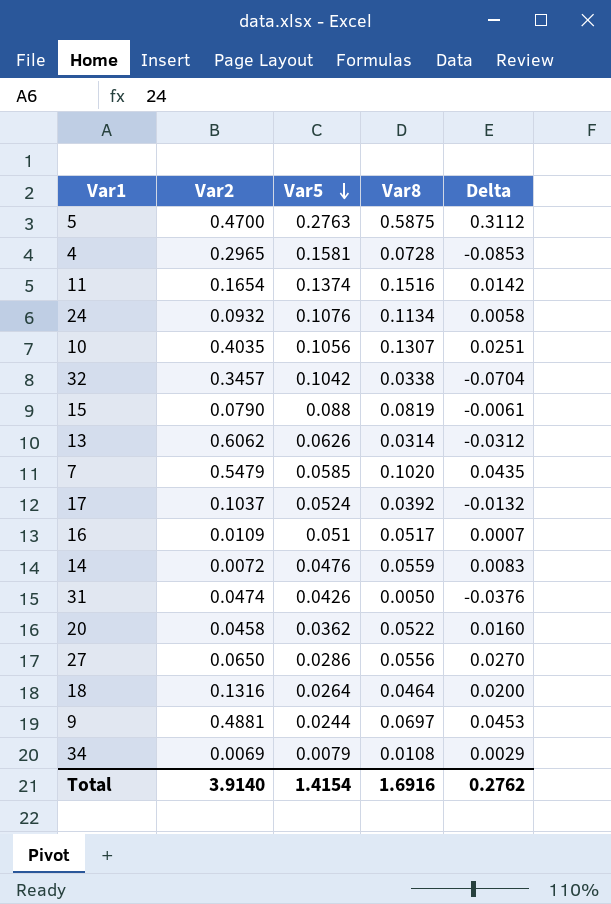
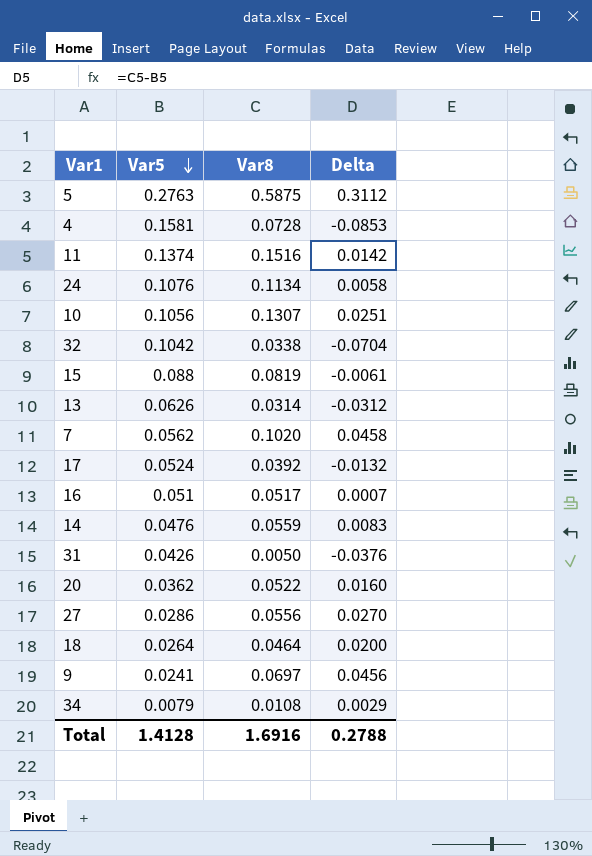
column Var2 | position: 2 -> none
7 | Var5: 0.0585 -> 0.0562
7 | Delta: 0.0435 -> 0.0458
9 | Var5: 0.0244 -> 0.0241
9 | Delta: 0.0453 -> 0.0456
Total | Var5: 1.4154 -> 1.4128
Total | Delta: 0.2762 -> 0.2788

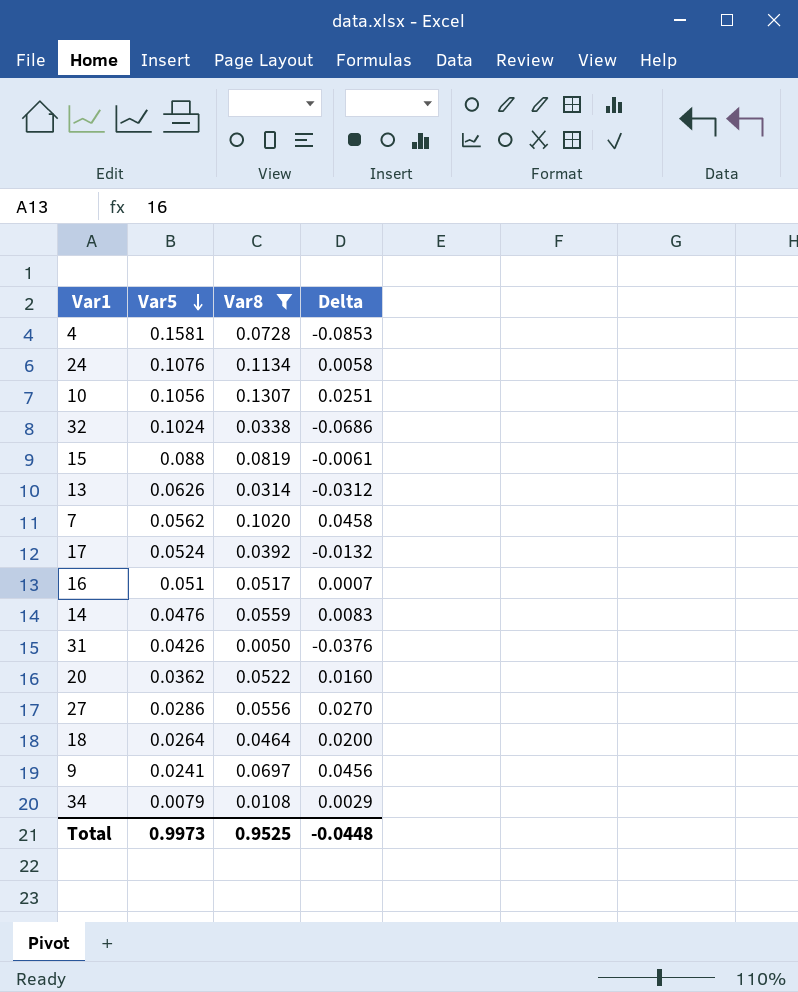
filter: none -> Var8 <= 0.1307
32 | Var5: 0.1042 -> 0.1024
32 | Delta: -0.0704 -> -0.0686
Total | Var5: 1.4128 -> 0.9973
Total | Var8: 1.6916 -> 0.9525
Total | Delta: 0.2788 -> -0.0448

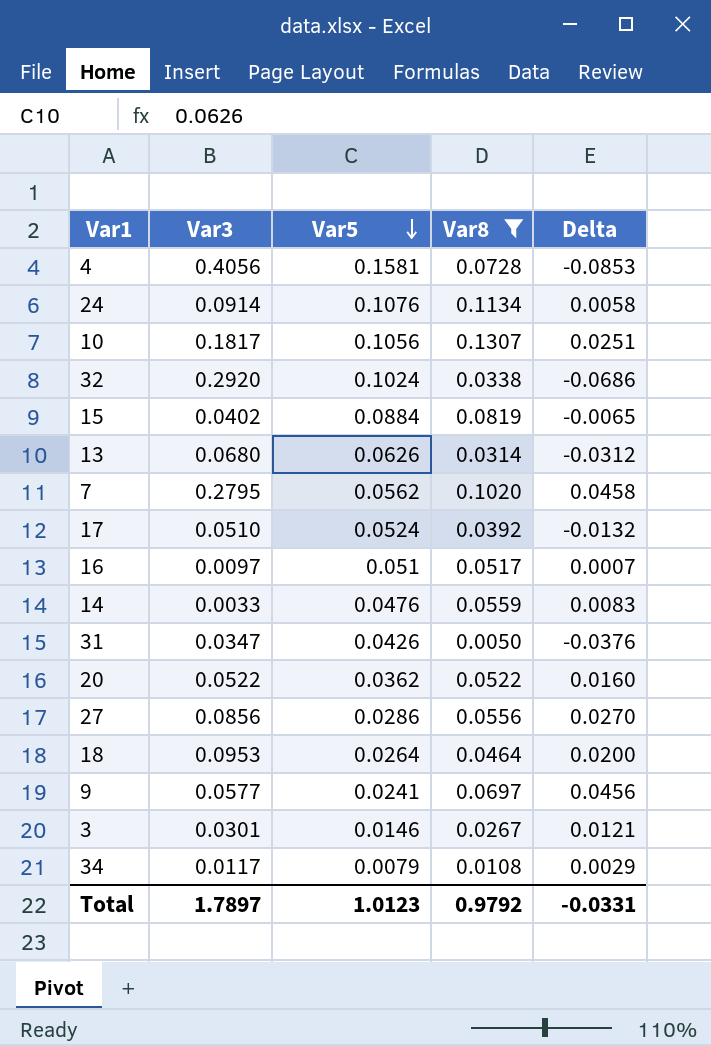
column Var3 | position: none -> 2
15 | Var5: 0.088 -> 0.0884
15 | Delta: -0.0061 -> -0.0065
row 3: none -> 0.0301 | 0.0146 | 0.0267 | 0.0121
Total | Var5: 0.9973 -> 1.0123
Total | Var8: 0.9525 -> 0.9792
Total | Delta: -0.0448 -> -0.0331

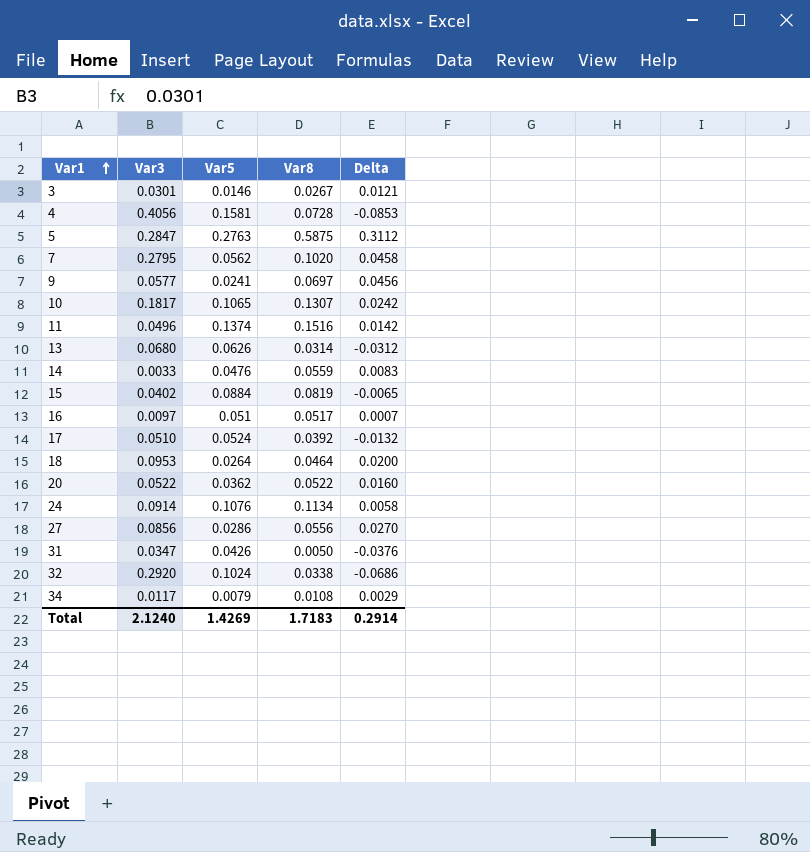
filter: Var8 <= 0.1307 -> none
row order: Var5 descending -> Var1 ascending
10 | Var5: 0.1056 -> 0.1065
10 | Delta: 0.0251 -> 0.0242
Total | Var3: 1.7897 -> 2.1240
Total | Var5: 1.0123 -> 1.4269
Total | Var8: 0.9792 -> 1.7183
Total | Delta: -0.0331 -> 0.2914

